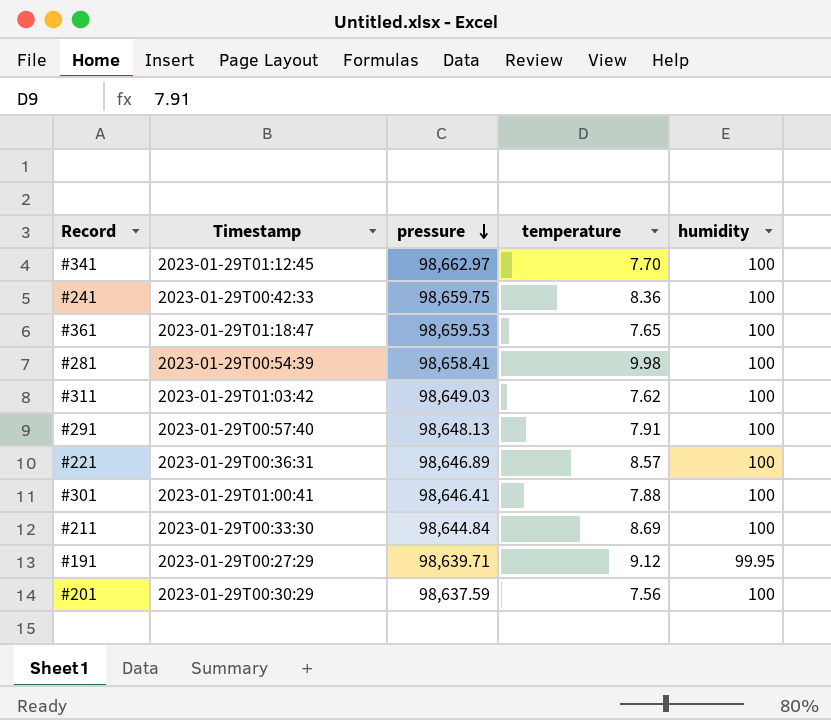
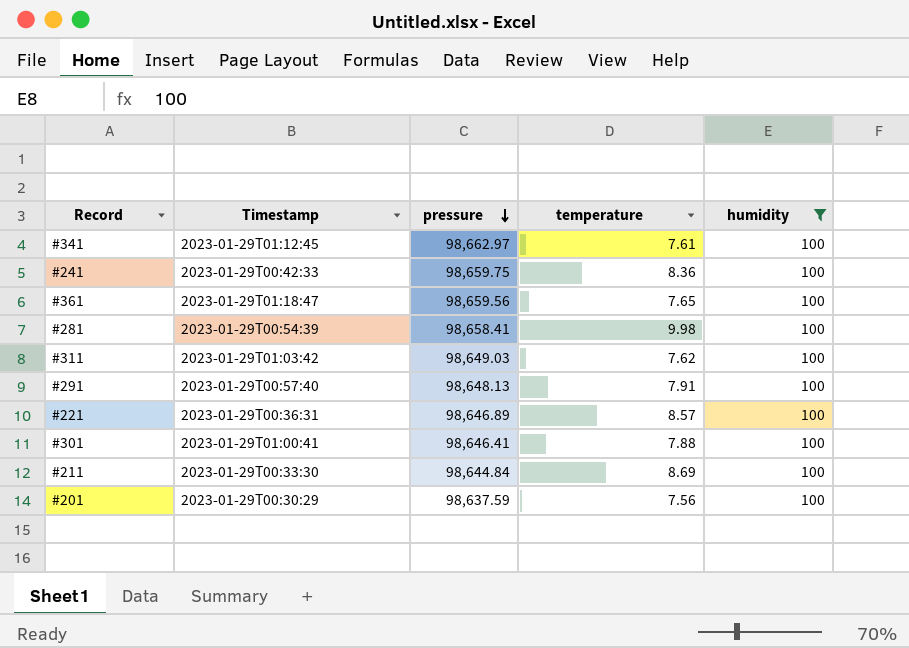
filter: none -> humidity = 100
#341 | temperature: 7.70 -> 7.61
#361 | pressure: 98,659.53 -> 98,659.56

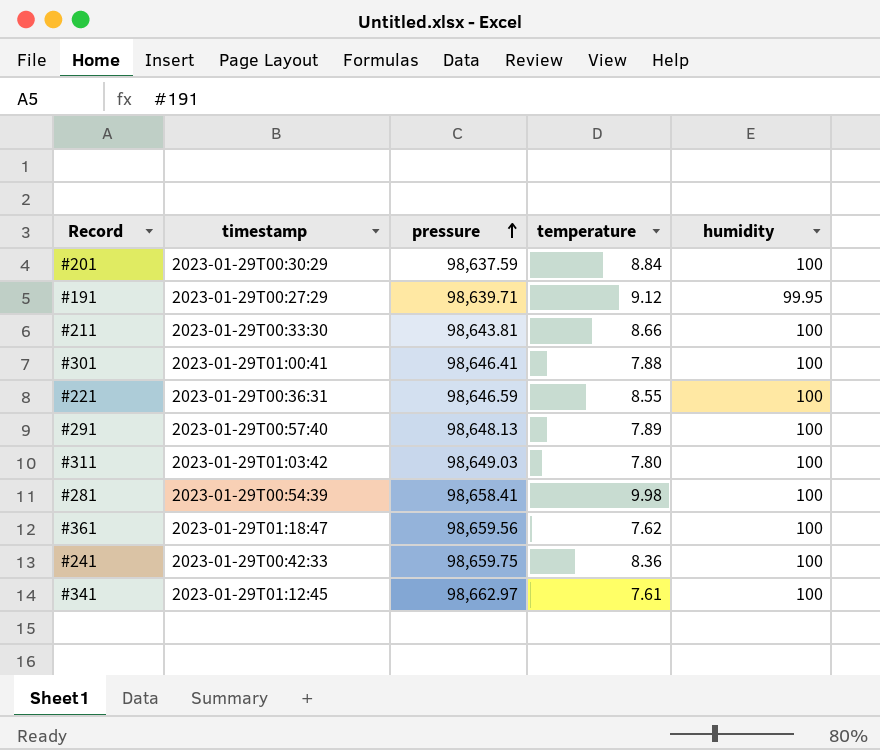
filter: humidity = 100 -> none
row order: pressure descending -> pressure ascending
column name: Timestamp -> timestamp
#201 | temperature: 7.56 -> 8.84
#211 | pressure: 98,644.84 -> 98,643.81
#211 | temperature: 8.69 -> 8.66
#221 | pressure: 98,646.89 -> 98,646.59
#221 | temperature: 8.57 -> 8.55
#291 | temperature: 7.91 -> 7.89
#311 | temperature: 7.62 -> 7.80
#361 | temperature: 7.65 -> 7.62

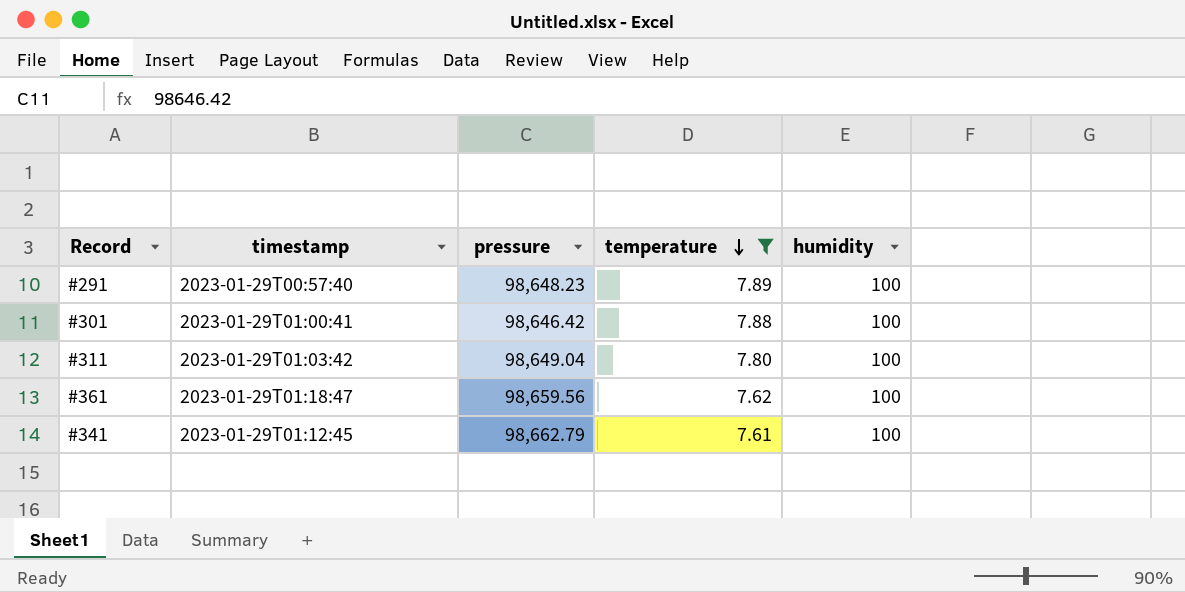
filter: none -> temperature <= 7.89
row order: pressure ascending -> temperature descending
#291 | pressure: 98,648.13 -> 98,648.23
#301 | pressure: 98,646.41 -> 98,646.42
#311 | pressure: 98,649.03 -> 98,649.04
#341 | pressure: 98,662.97 -> 98,662.79

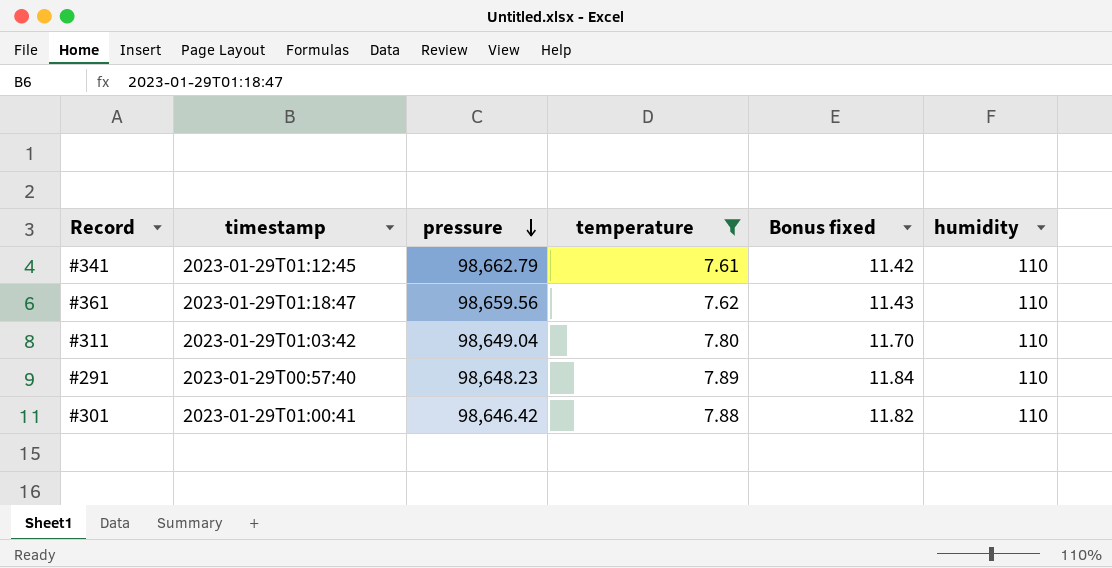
row order: temperature descending -> pressure descending
column Bonus fixed | formula: none -> [temperature] * 1.5
#341 | humidity: 100 -> 110
#361 | humidity: 100 -> 110
#311 | humidity: 100 -> 110
#291 | humidity: 100 -> 110
#301 | humidity: 100 -> 110

